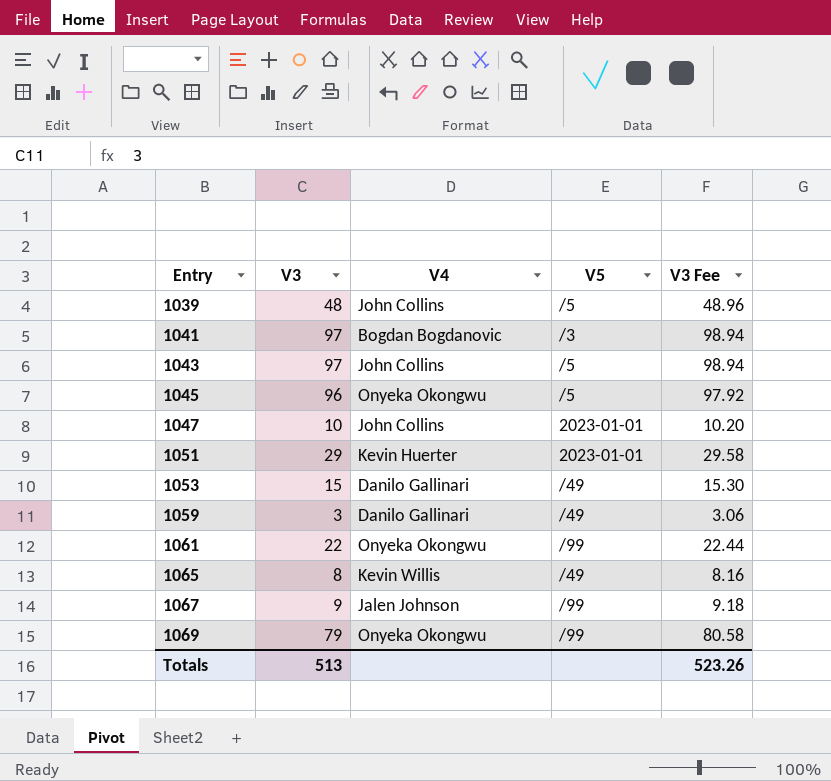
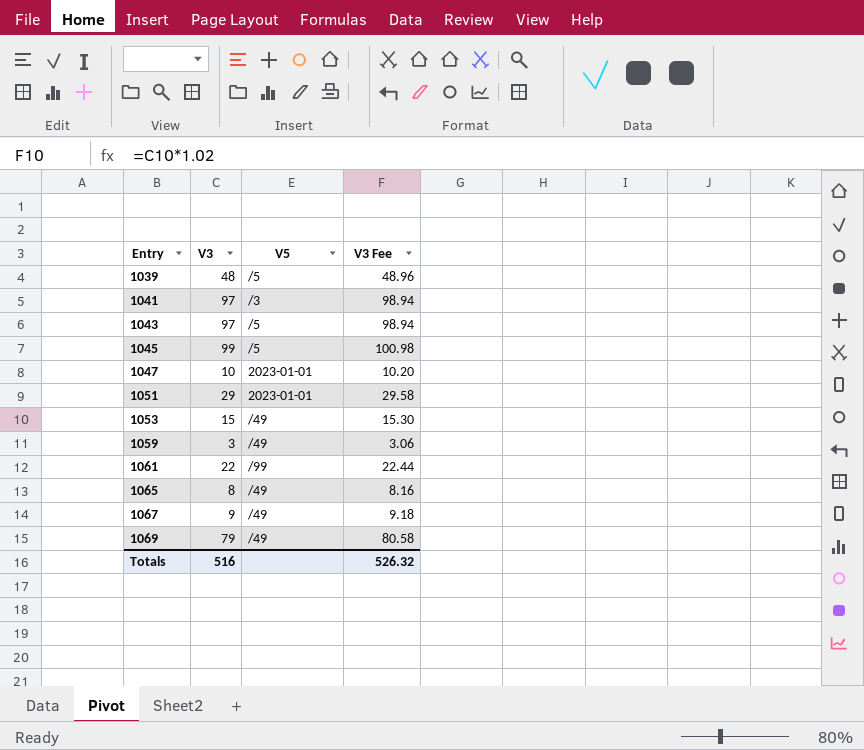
column V4 | position: 3 -> none
1045 | V3: 96 -> 99
1045 | V3 Fee: 97.92 -> 100.98
1067 | V5: /99 -> /49
1069 | V5: /99 -> /49
Totals | V3: 513 -> 516
Totals | V3 Fee: 523.26 -> 526.32

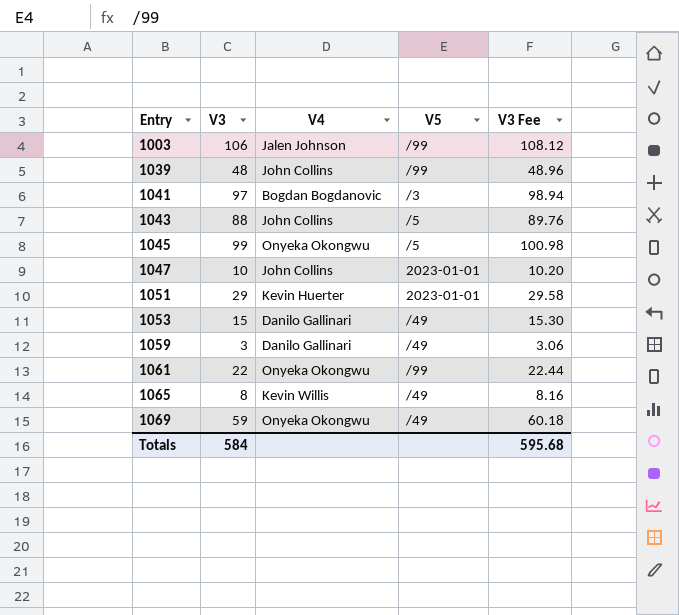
column V4 | position: none -> 3
row 1067: 9 | /49 | 9.18 -> none
row 1003: none -> 106 | Jalen Johnson | /99 | 108.12
1039 | V5: /5 -> /99
1043 | V3: 97 -> 88
1043 | V3 Fee: 98.94 -> 89.76
1069 | V3: 79 -> 59
1069 | V3 Fee: 80.58 -> 60.18
Totals | V3: 516 -> 584
Totals | V3 Fee: 526.32 -> 595.68

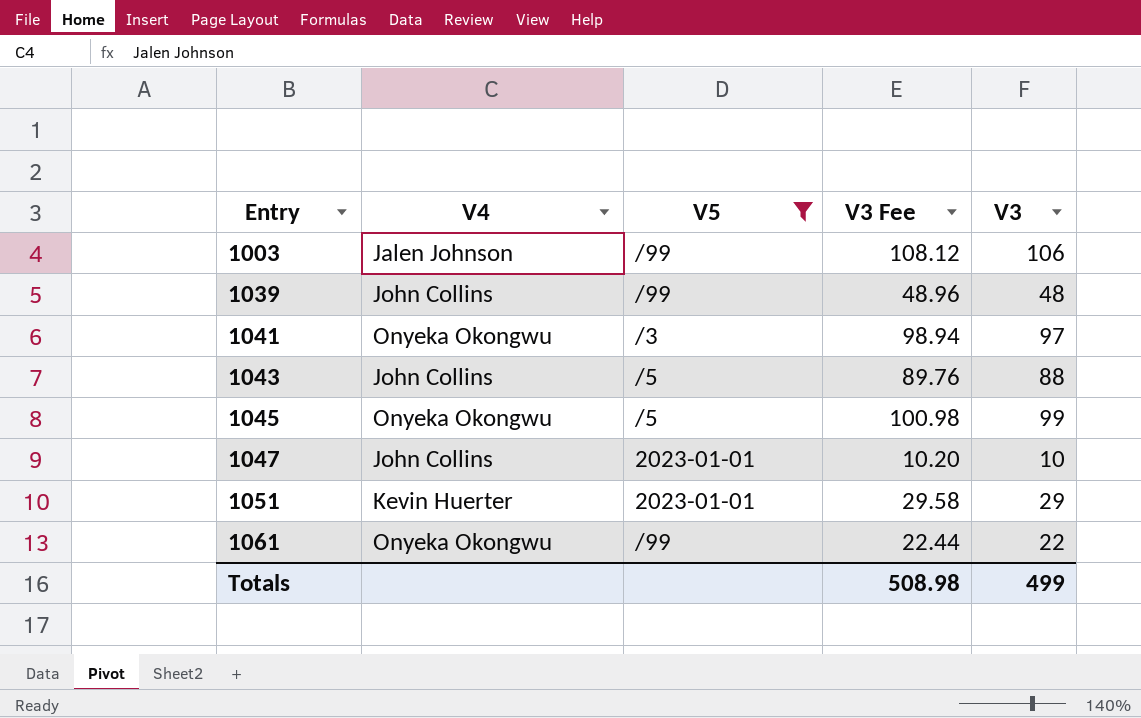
filter: none -> V5 != /49
column V3 | position: 2 -> 5
1041 | V4: Bogdan Bogdanovic -> Onyeka Okongwu
Totals | V3 Fee: 595.68 -> 508.98
Totals | V3: 584 -> 499

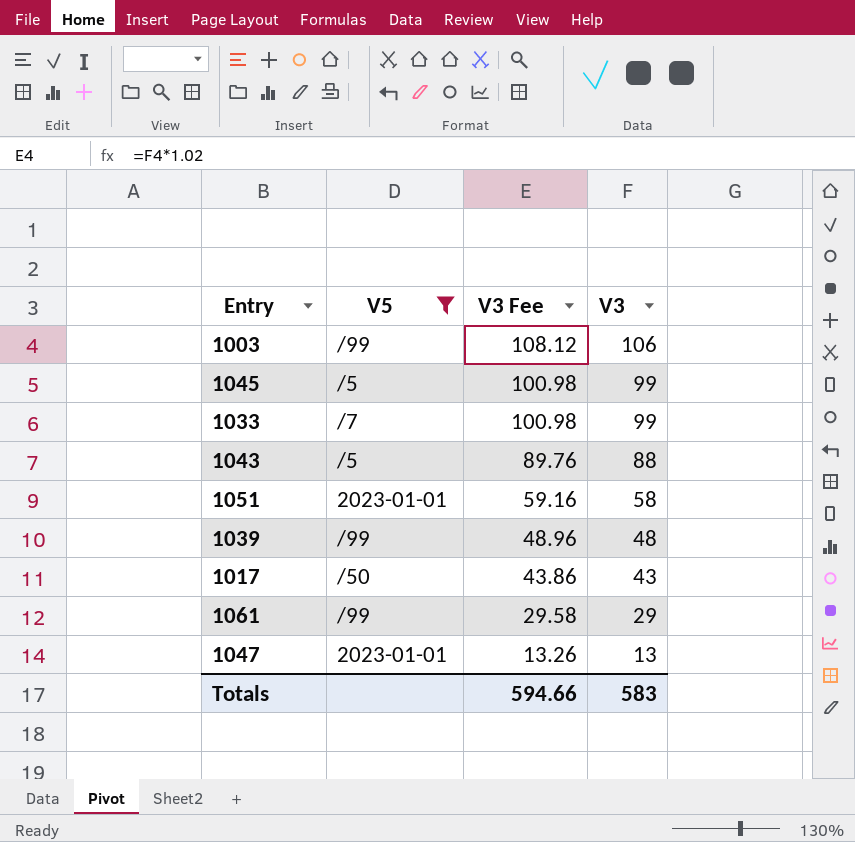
row order: Entry ascending -> V3 Fee descending
column V4 | position: 2 -> none
row 1041: Onyeka Okongwu | /3 | 98.94 | 97 -> none
row 1033: none -> /7 | 100.98 | 99
1051 | V3 Fee: 29.58 -> 59.16
1051 | V3: 29 -> 58
row 1017: none -> /50 | 43.86 | 43
1061 | V3 Fee: 22.44 -> 29.58
1061 | V3: 22 -> 29
1047 | V3 Fee: 10.20 -> 13.26
1047 | V3: 10 -> 13
Totals | V3 Fee: 508.98 -> 594.66
Totals | V3: 499 -> 583

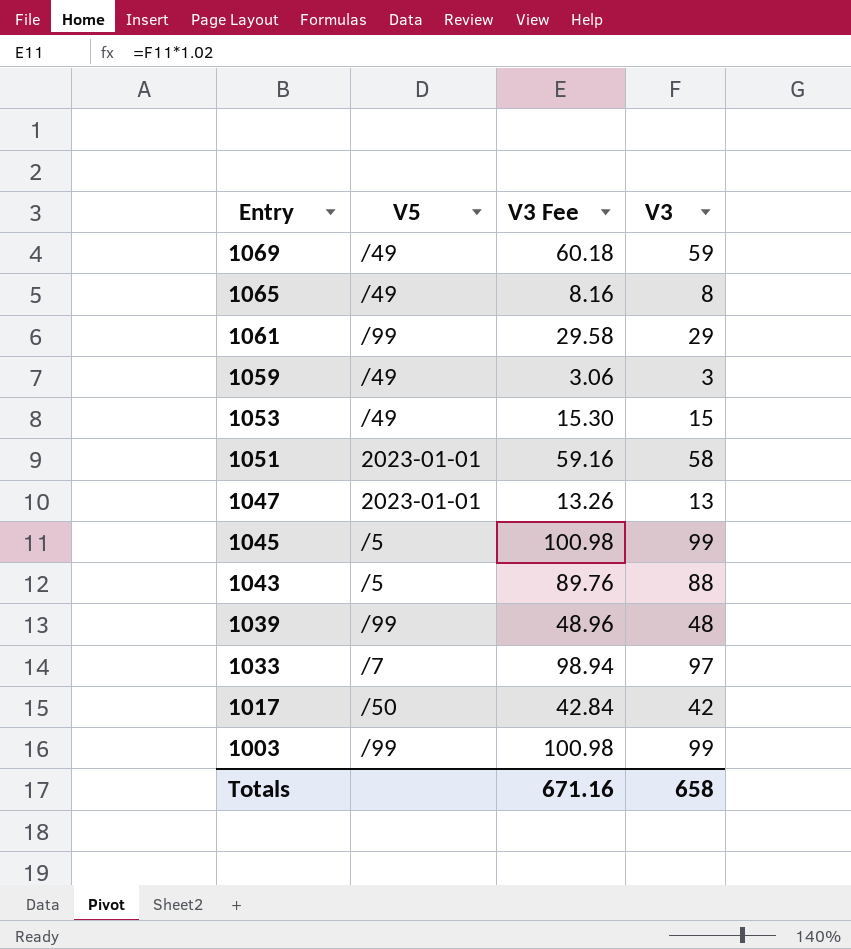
filter: V5 != /49 -> none
row order: V3 Fee descending -> Entry descending
1033 | V3 Fee: 100.98 -> 98.94
1033 | V3: 99 -> 97
1017 | V3 Fee: 43.86 -> 42.84
1017 | V3: 43 -> 42
1003 | V3 Fee: 108.12 -> 100.98
1003 | V3: 106 -> 99
Totals | V3 Fee: 594.66 -> 671.16
Totals | V3: 583 -> 658

